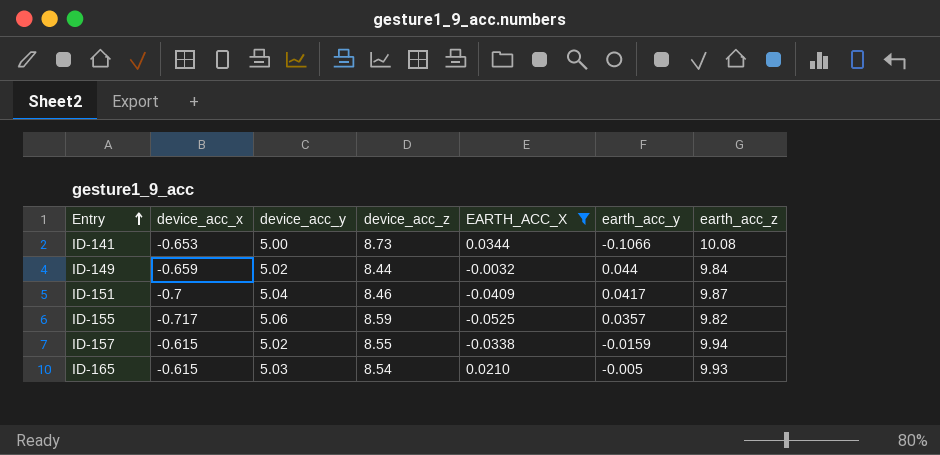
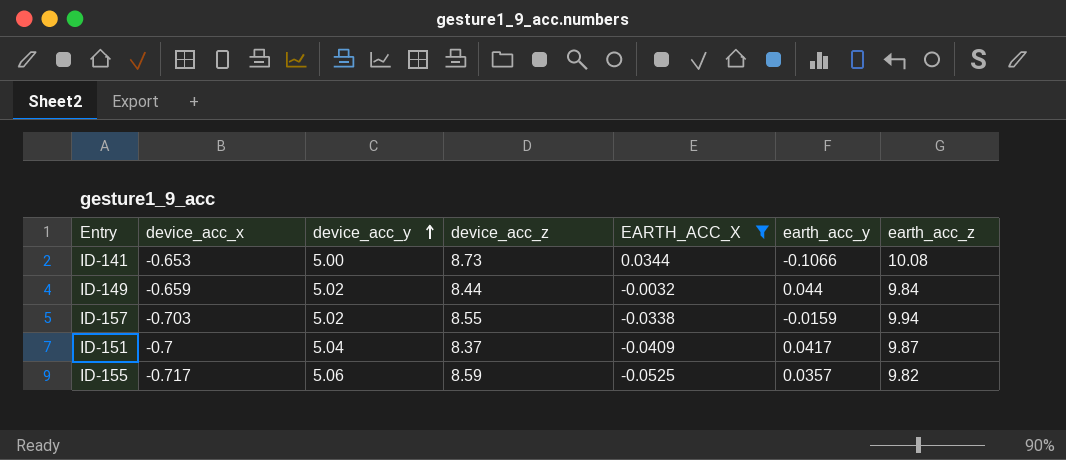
row order: Entry ascending -> device_acc_y ascending
row ID-165: -0.615 | 5.03 | 8.54 | 0.0210 | -0.005 | 9.93 -> none
ID-157 | device_acc_x: -0.615 -> -0.703
ID-151 | device_acc_z: 8.46 -> 8.37

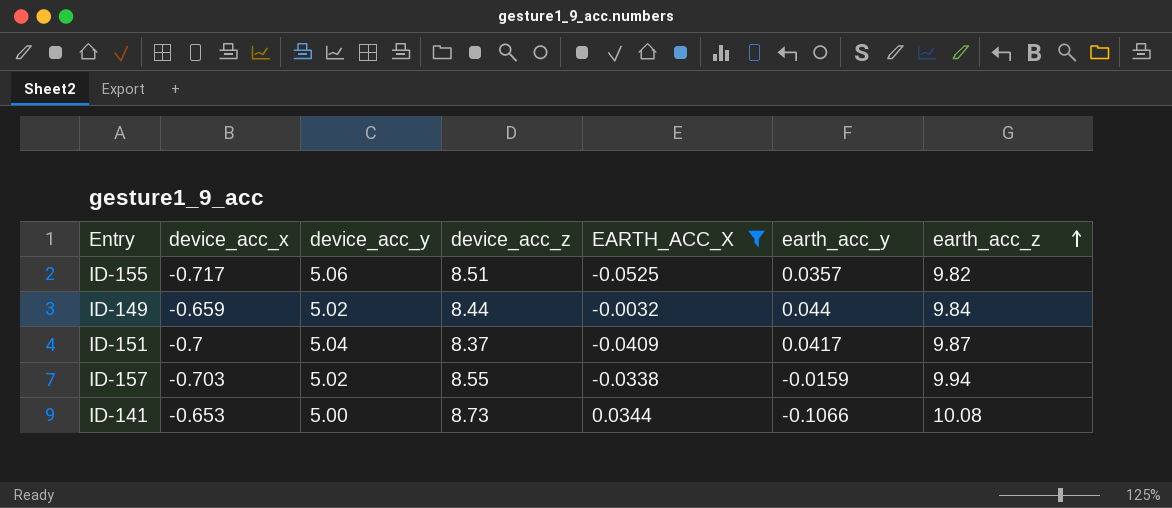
row order: device_acc_y ascending -> earth_acc_z ascending
ID-155 | device_acc_z: 8.59 -> 8.51

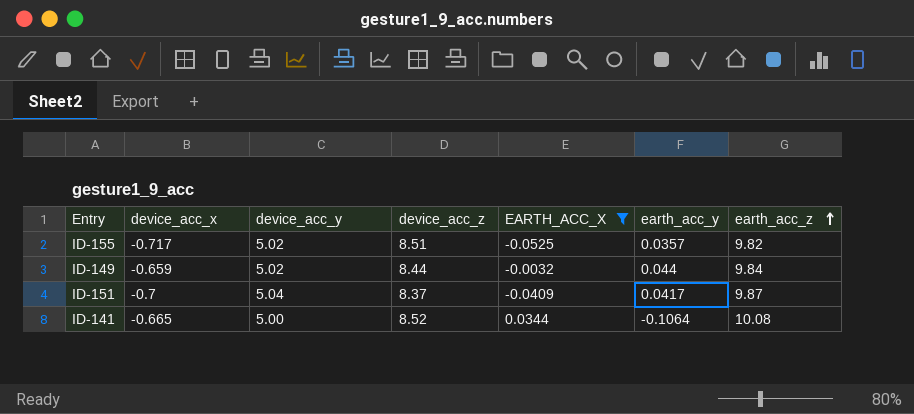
row ID-157: -0.703 | 5.02 | 8.55 | -0.0338 | -0.0159 | 9.94 -> none
ID-155 | device_acc_y: 5.06 -> 5.02
ID-141 | device_acc_x: -0.653 -> -0.665
ID-141 | device_acc_z: 8.73 -> 8.52
ID-141 | earth_acc_y: -0.1066 -> -0.1064

